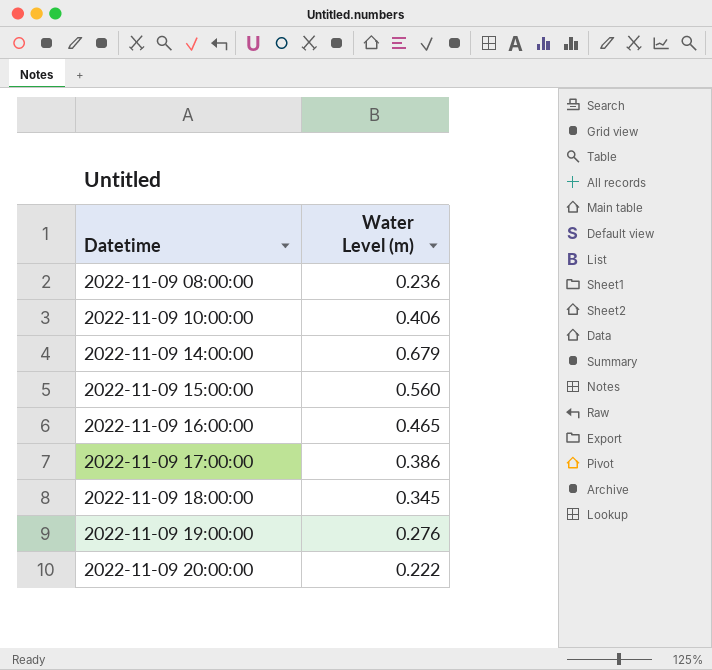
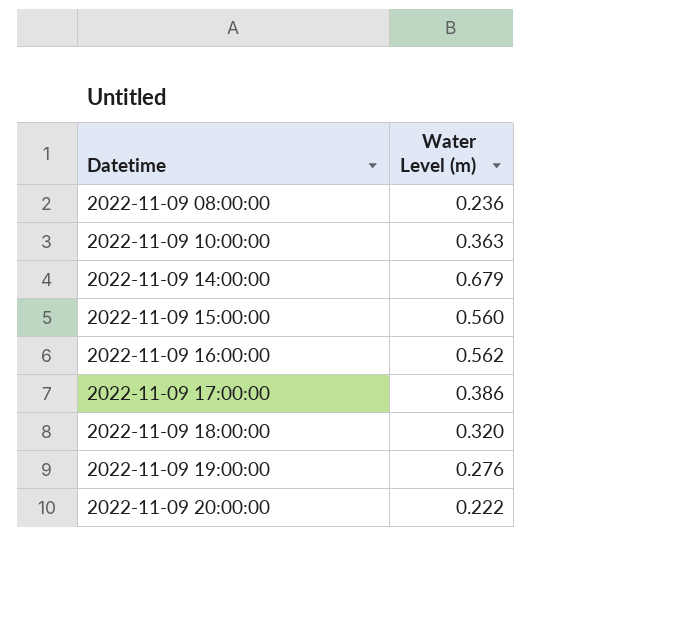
2022-11-09 10:00:00 | Water Level (m): 0.406 -> 0.363
2022-11-09 16:00:00 | Water Level (m): 0.465 -> 0.562
2022-11-09 18:00:00 | Water Level (m): 0.345 -> 0.320

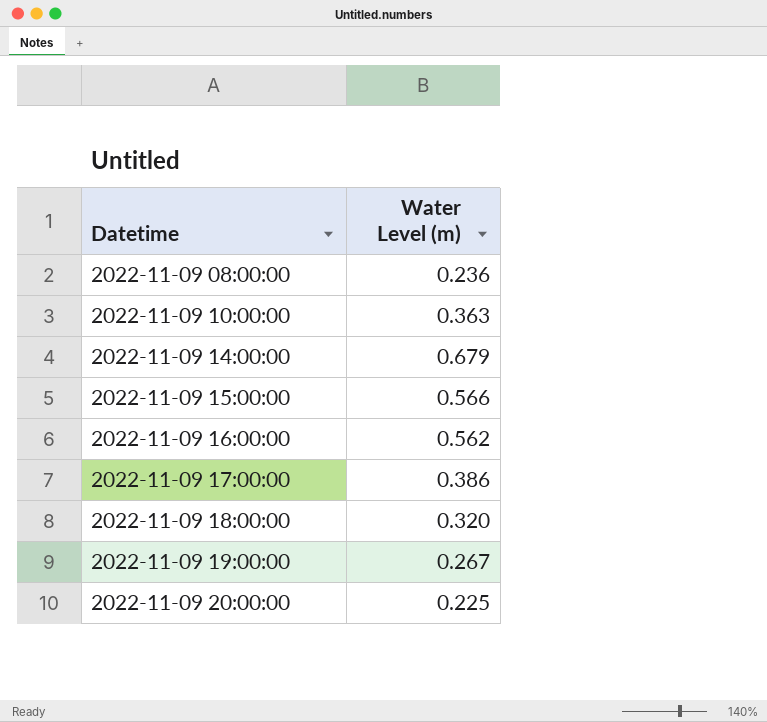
2022-11-09 15:00:00 | Water Level (m): 0.560 -> 0.566
2022-11-09 19:00:00 | Water Level (m): 0.276 -> 0.267
2022-11-09 20:00:00 | Water Level (m): 0.222 -> 0.225

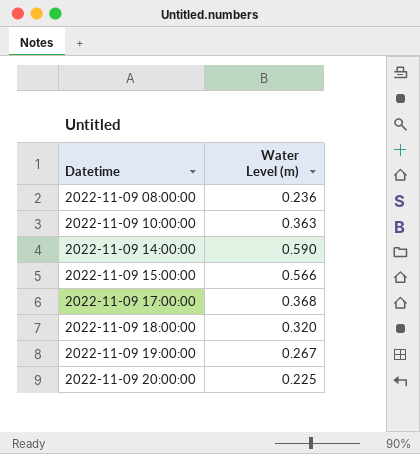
row 2022-11-09 16:00:00: 0.562 -> none
2022-11-09 14:00:00 | Water Level (m): 0.679 -> 0.590
2022-11-09 17:00:00 | Water Level (m): 0.386 -> 0.368

